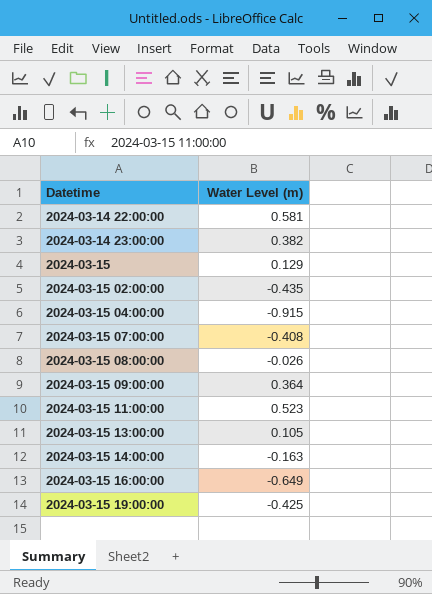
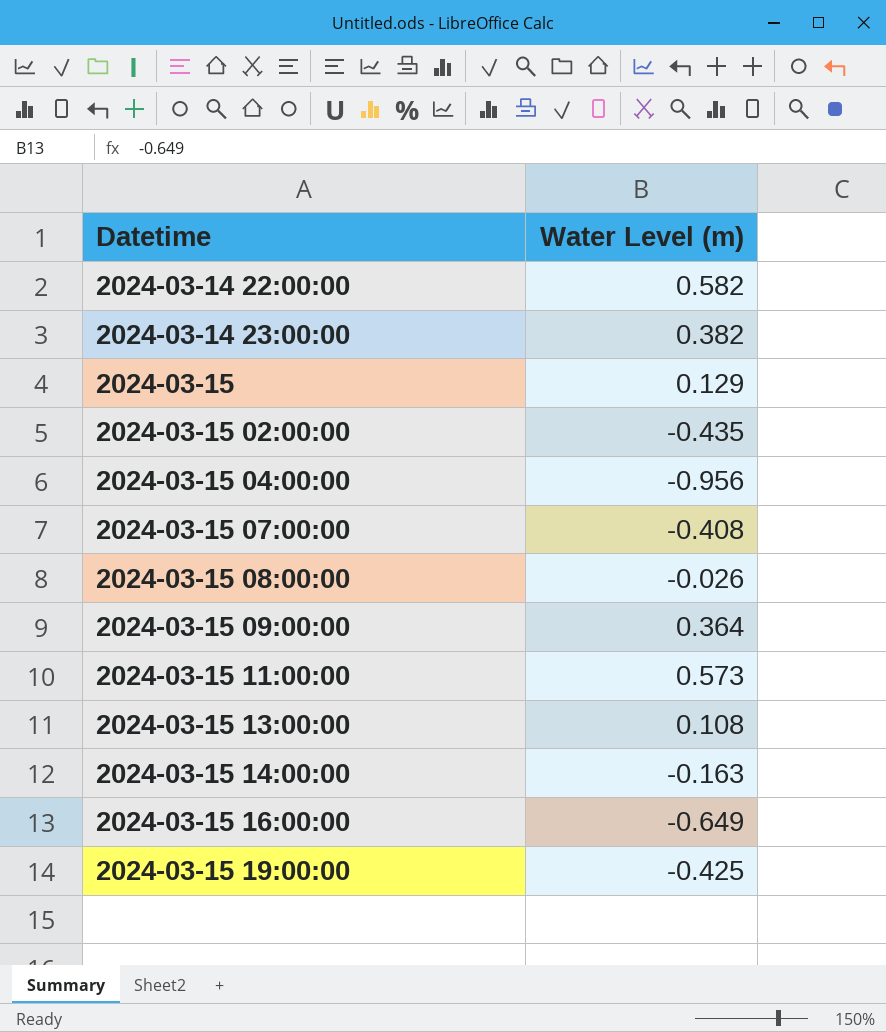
2024-03-14 22:00:00 | Water Level (m): 0.581 -> 0.582
2024-03-15 04:00:00 | Water Level (m): -0.915 -> -0.956
2024-03-15 11:00:00 | Water Level (m): 0.523 -> 0.573
2024-03-15 13:00:00 | Water Level (m): 0.105 -> 0.108

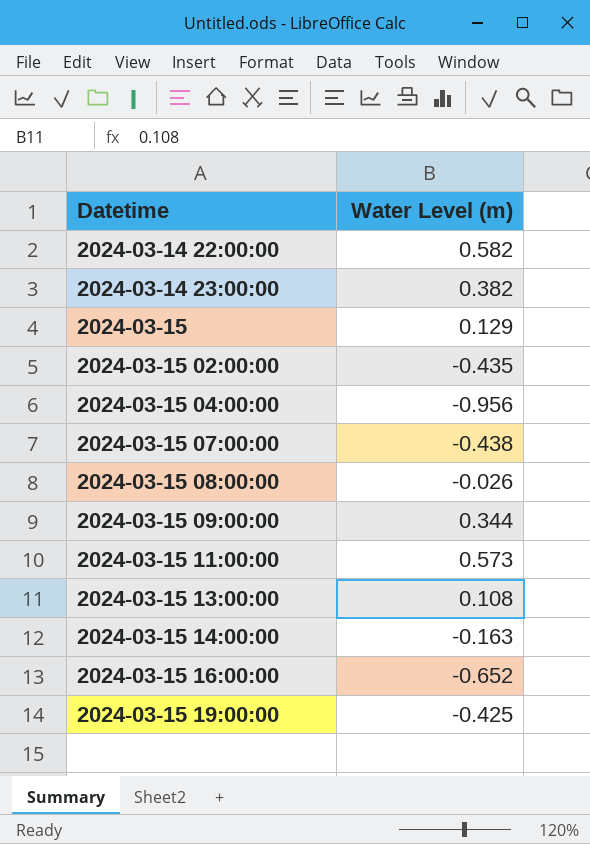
2024-03-15 07:00:00 | Water Level (m): -0.408 -> -0.438
2024-03-15 09:00:00 | Water Level (m): 0.364 -> 0.344
2024-03-15 16:00:00 | Water Level (m): -0.649 -> -0.652

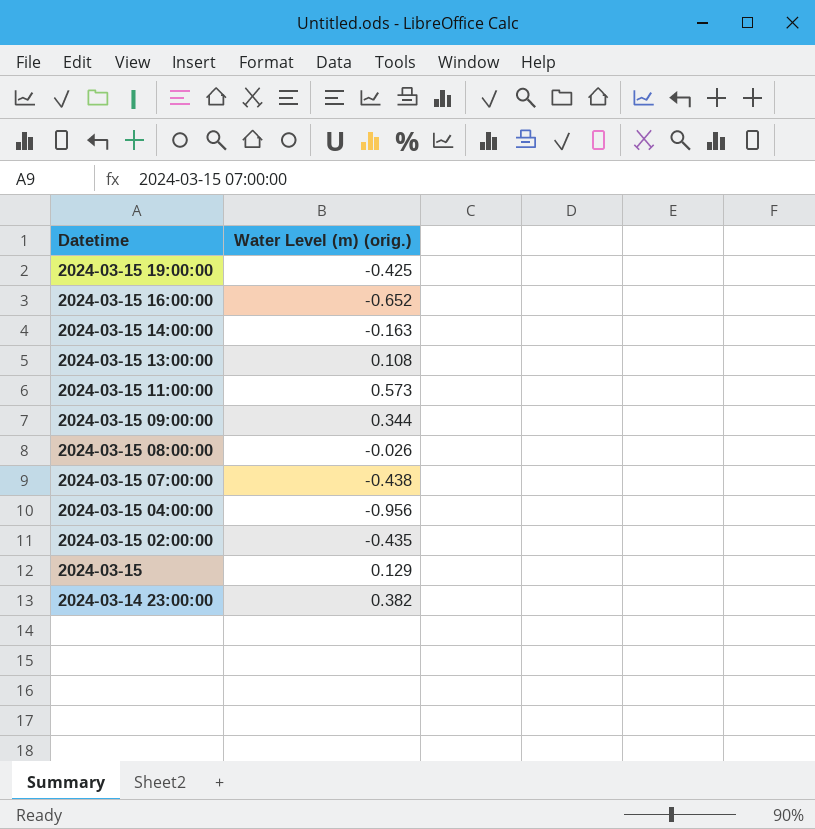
row order: Datetime ascending -> Datetime descending
column name: Water Level (m) -> Water Level (m) (orig.)
row 2024-03-14 22:00:00: 0.582 -> none

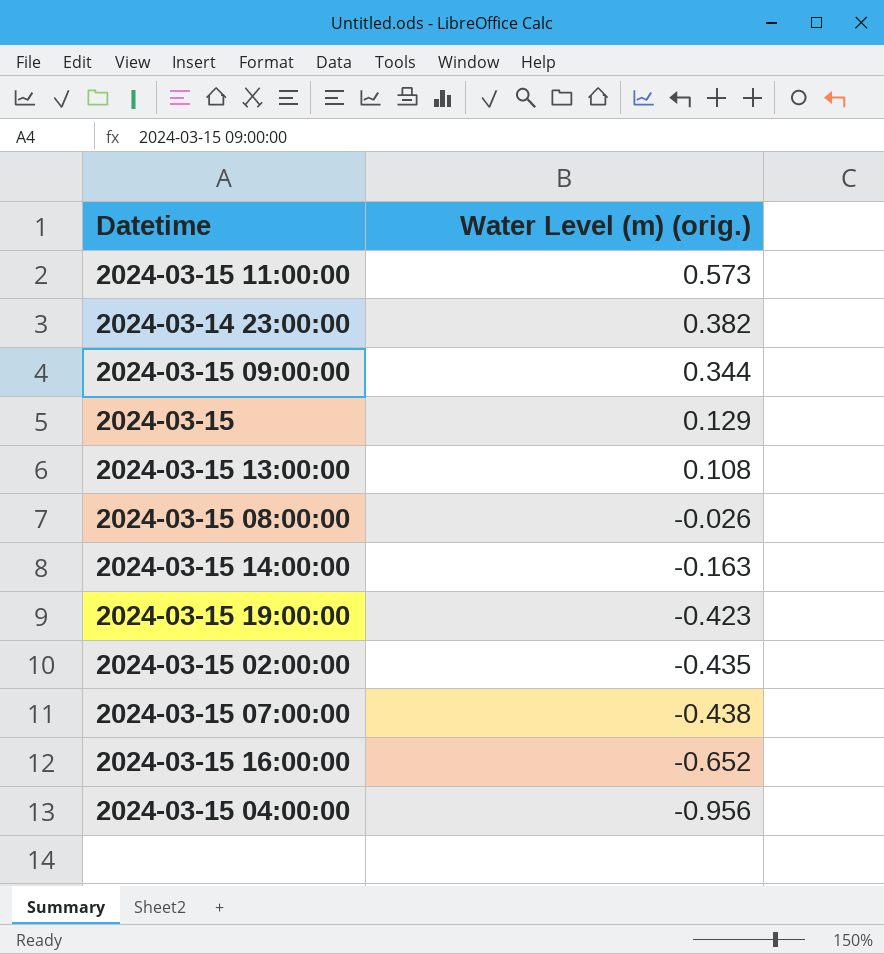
row order: Datetime descending -> Water Level (m) (orig.) descending
2024-03-15 19:00:00 | Water Level (m) (orig.): -0.425 -> -0.423

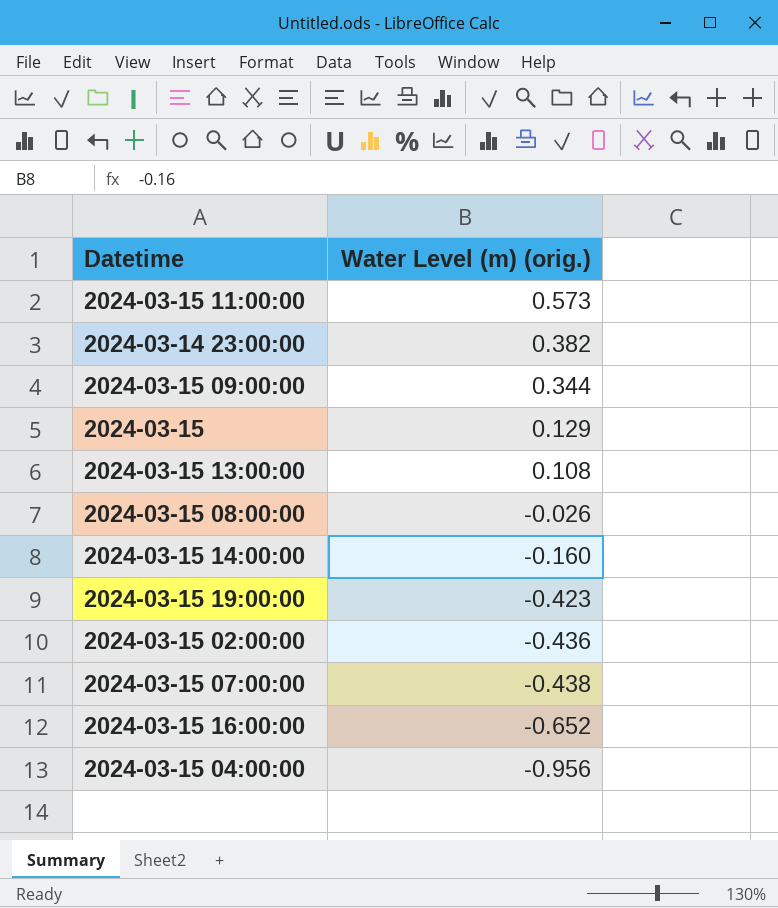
2024-03-15 14:00:00 | Water Level (m) (orig.): -0.163 -> -0.160
2024-03-15 02:00:00 | Water Level (m) (orig.): -0.435 -> -0.436

